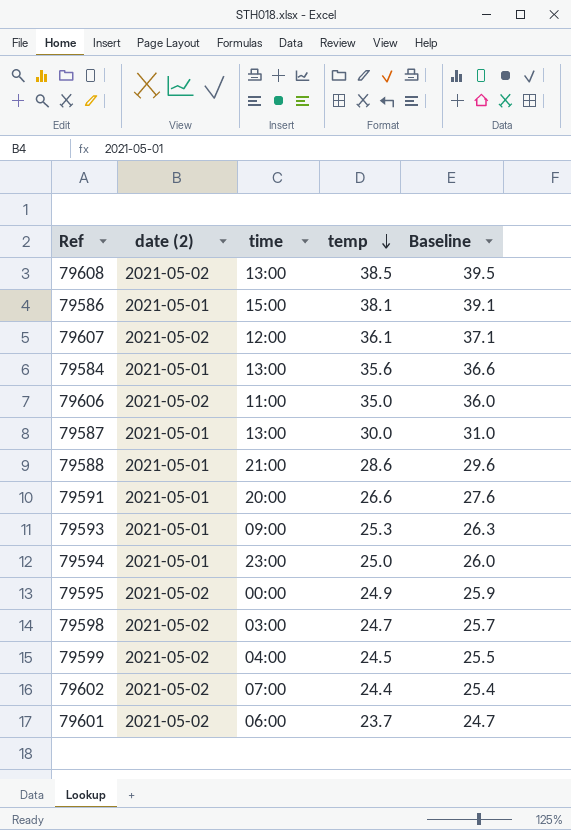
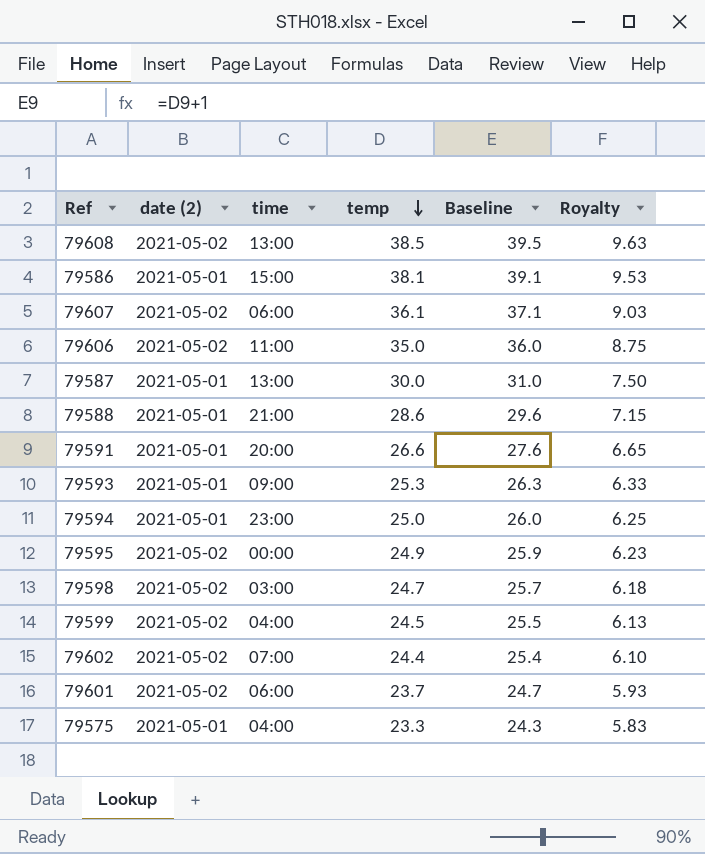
column Royalty | formula: none -> [temp] * 0.25
row 79584: 2021-05-01 | 13:00 | 35.6 | 36.6 -> none
79607 | time: 12:00 -> 06:00
row 79575: none -> 2021-05-01 | 04:00 | 23.3 | 24.3 | 5.83

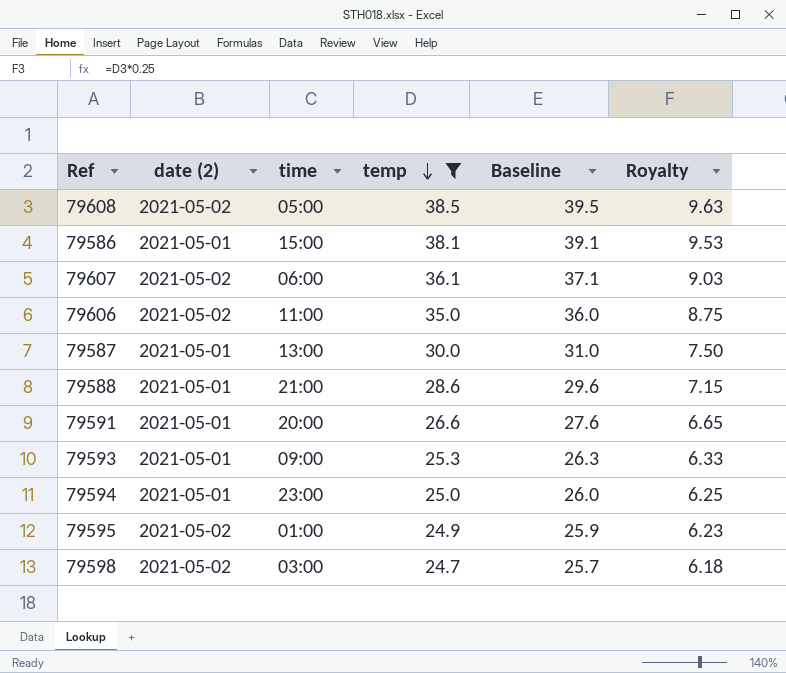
filter: none -> temp >= 24.7
79608 | time: 13:00 -> 05:00
79595 | time: 00:00 -> 01:00

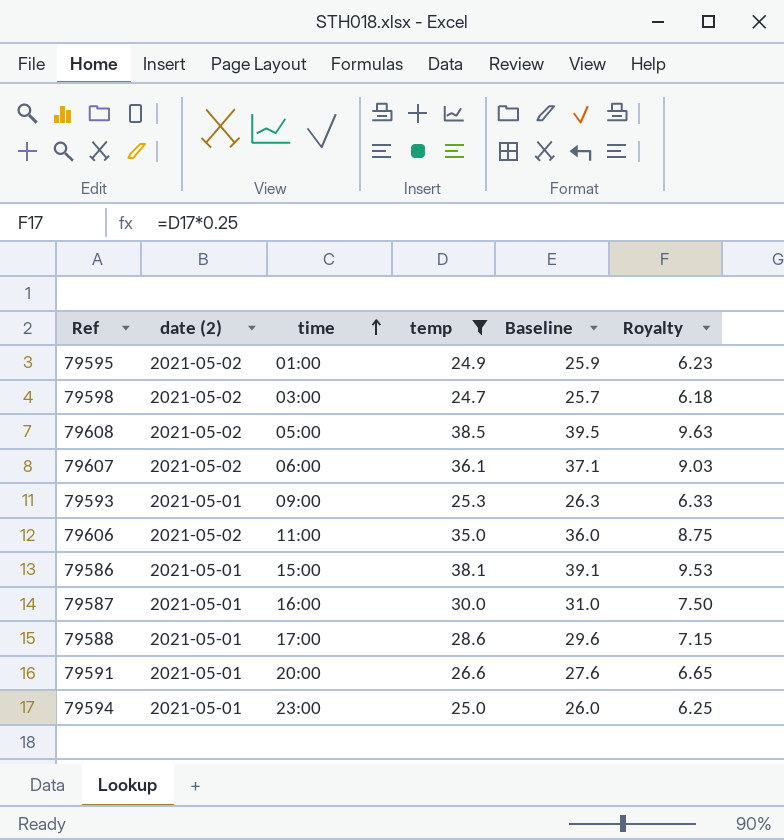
row order: temp descending -> time ascending
79587 | time: 13:00 -> 16:00
79588 | time: 21:00 -> 17:00

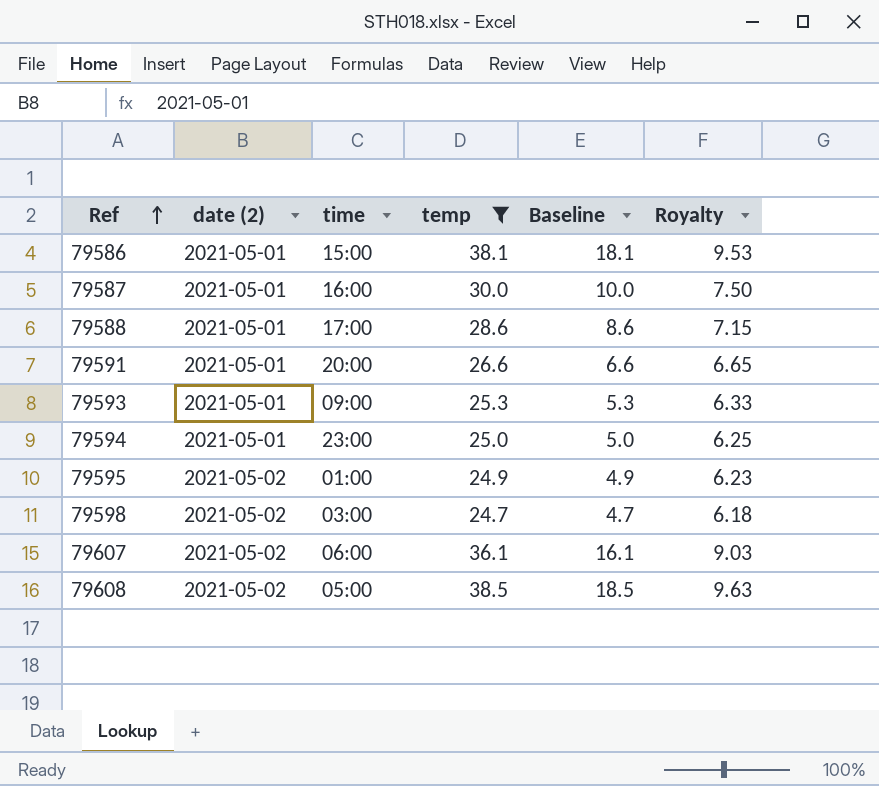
row order: time ascending -> Ref ascending
column Baseline | formula: [temp] + 1 -> [temp] - 20
row 79606: 2021-05-02 | 11:00 | 35.0 | 36.0 | 8.75 -> none

